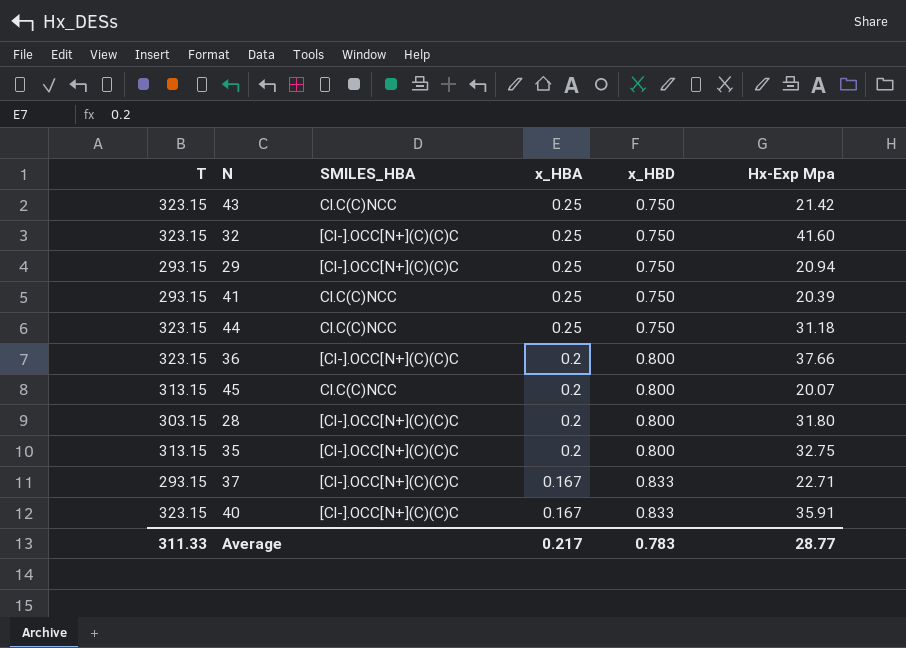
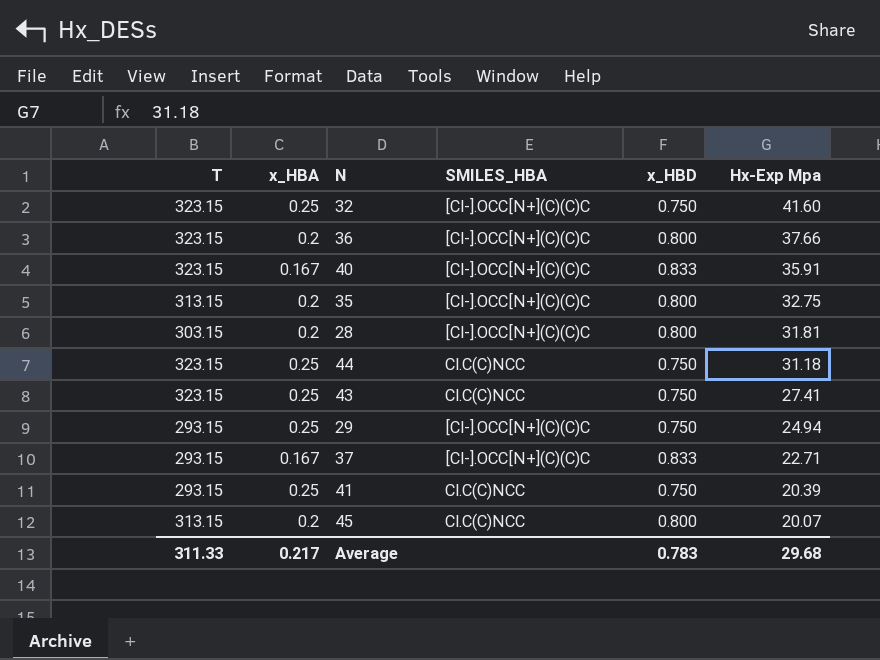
row order: x_HBA descending -> Hx-Exp Mpa descending
column x_HBA | position: 4 -> 2
28 | Hx-Exp Mpa: 31.80 -> 31.81
43 | Hx-Exp Mpa: 21.42 -> 27.41
29 | Hx-Exp Mpa: 20.94 -> 24.94
Average | Hx-Exp Mpa: 28.77 -> 29.68

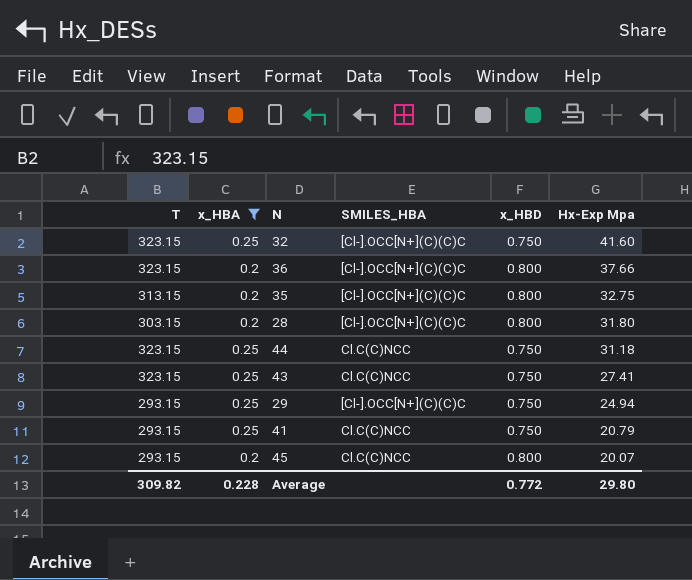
filter: none -> x_HBA != 0.167
28 | Hx-Exp Mpa: 31.81 -> 31.80
41 | Hx-Exp Mpa: 20.39 -> 20.79
45 | T: 313.15 -> 293.15
Average | T: 311.33 -> 309.82
Average | x_HBA: 0.217 -> 0.228
Average | x_HBD: 0.783 -> 0.772
Average | Hx-Exp Mpa: 29.68 -> 29.80

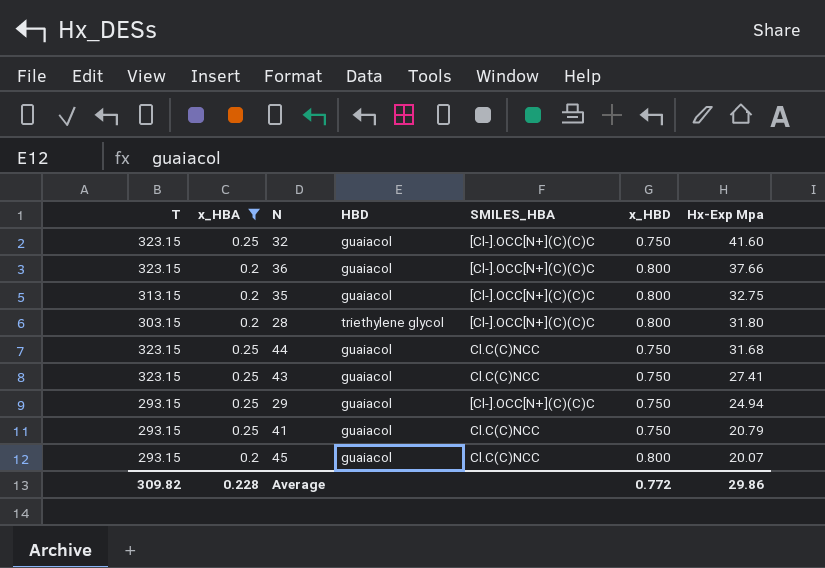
column HBD | position: none -> 4
44 | Hx-Exp Mpa: 31.18 -> 31.68
Average | Hx-Exp Mpa: 29.80 -> 29.86

